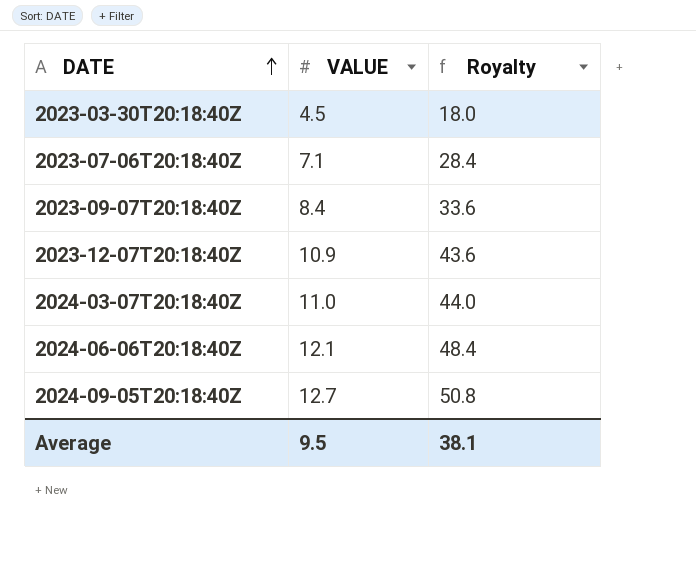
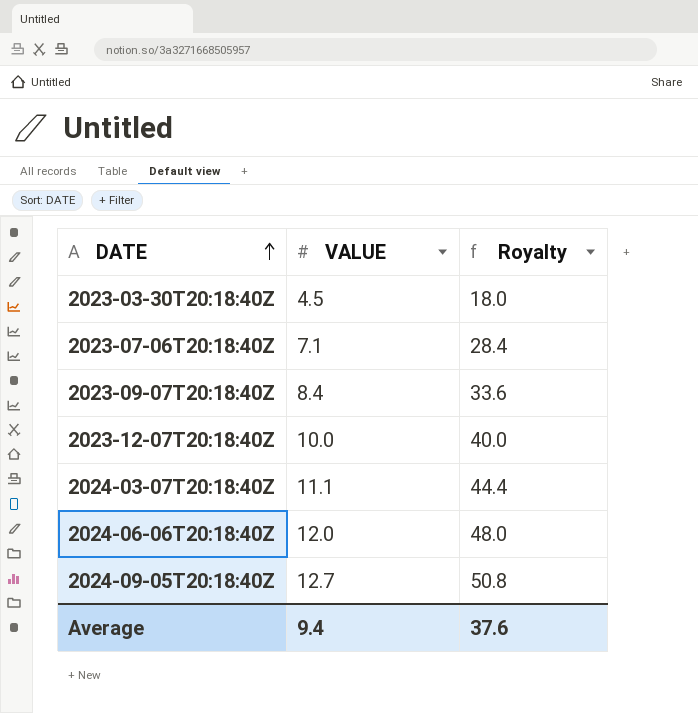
2023-12-07T20:18:40Z | VALUE: 10.9 -> 10.0
2023-12-07T20:18:40Z | Royalty: 43.6 -> 40.0
2024-03-07T20:18:40Z | VALUE: 11.0 -> 11.1
2024-03-07T20:18:40Z | Royalty: 44.0 -> 44.4
2024-06-06T20:18:40Z | VALUE: 12.1 -> 12.0
2024-06-06T20:18:40Z | Royalty: 48.4 -> 48.0
Average | VALUE: 9.5 -> 9.4
Average | Royalty: 38.1 -> 37.6

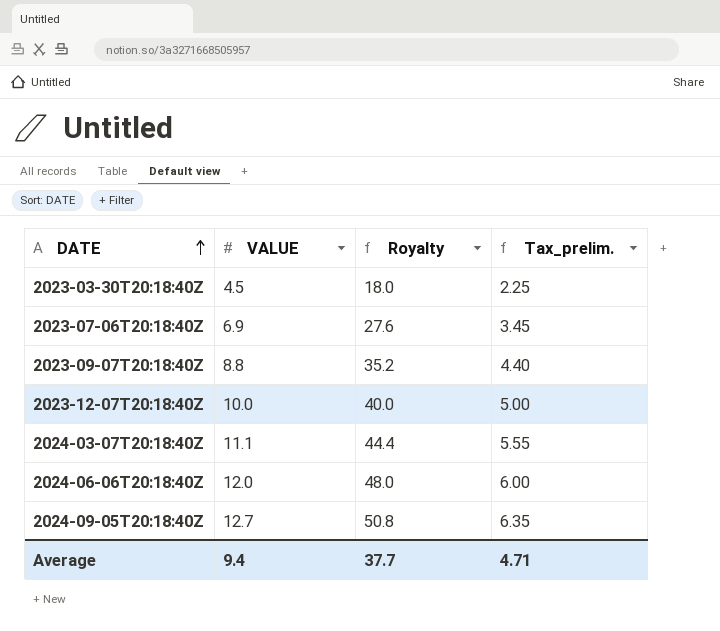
column Tax_prelim. | formula: none -> [VALUE] * 0.5
2023-07-06T20:18:40Z | VALUE: 7.1 -> 6.9
2023-07-06T20:18:40Z | Royalty: 28.4 -> 27.6
2023-09-07T20:18:40Z | VALUE: 8.4 -> 8.8
2023-09-07T20:18:40Z | Royalty: 33.6 -> 35.2
Average | Royalty: 37.6 -> 37.7

